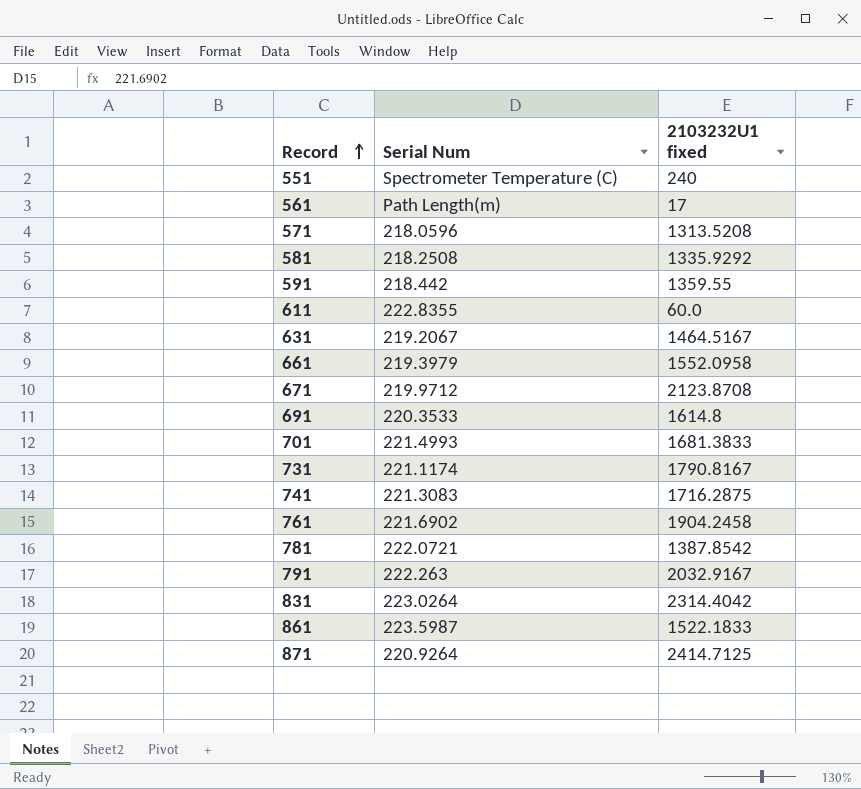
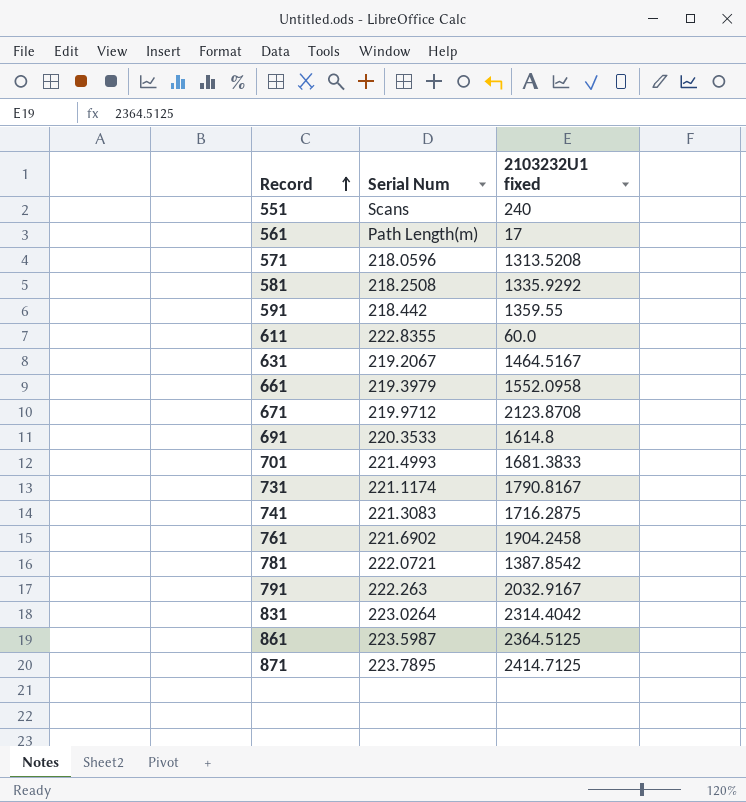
551 | Serial Num: Spectrometer Temperature (C) -> Scans
861 | 2103232U1 fixed: 1522.1833 -> 2364.5125
871 | Serial Num: 220.9264 -> 223.7895

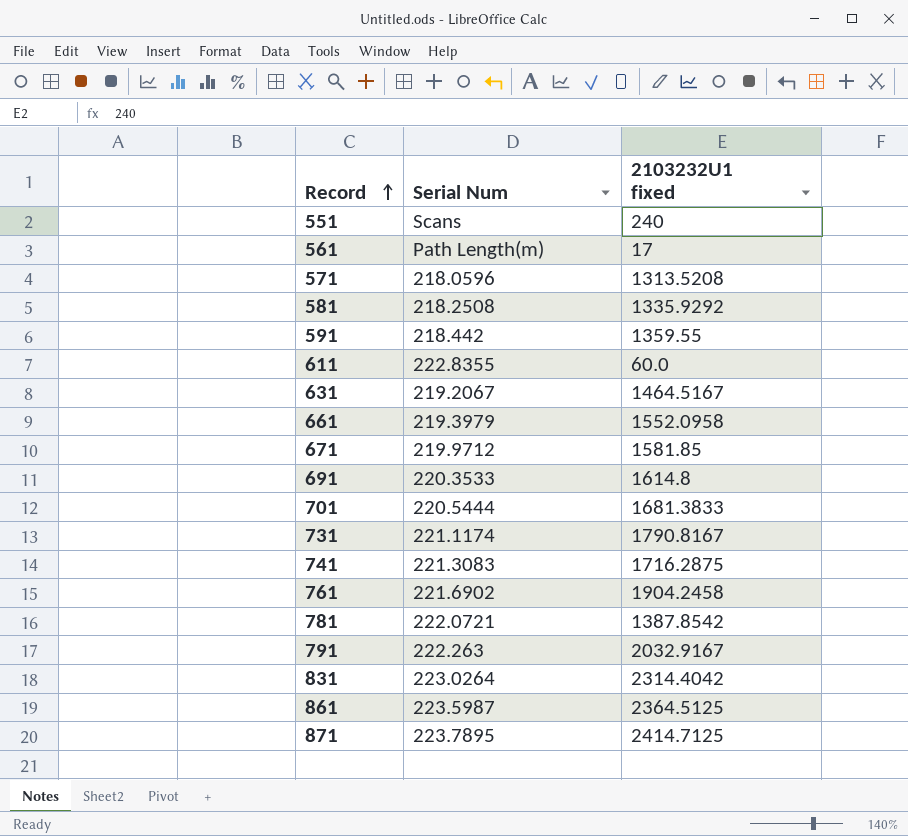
671 | 2103232U1 fixed: 2123.8708 -> 1581.85
701 | Serial Num: 221.4993 -> 220.5444

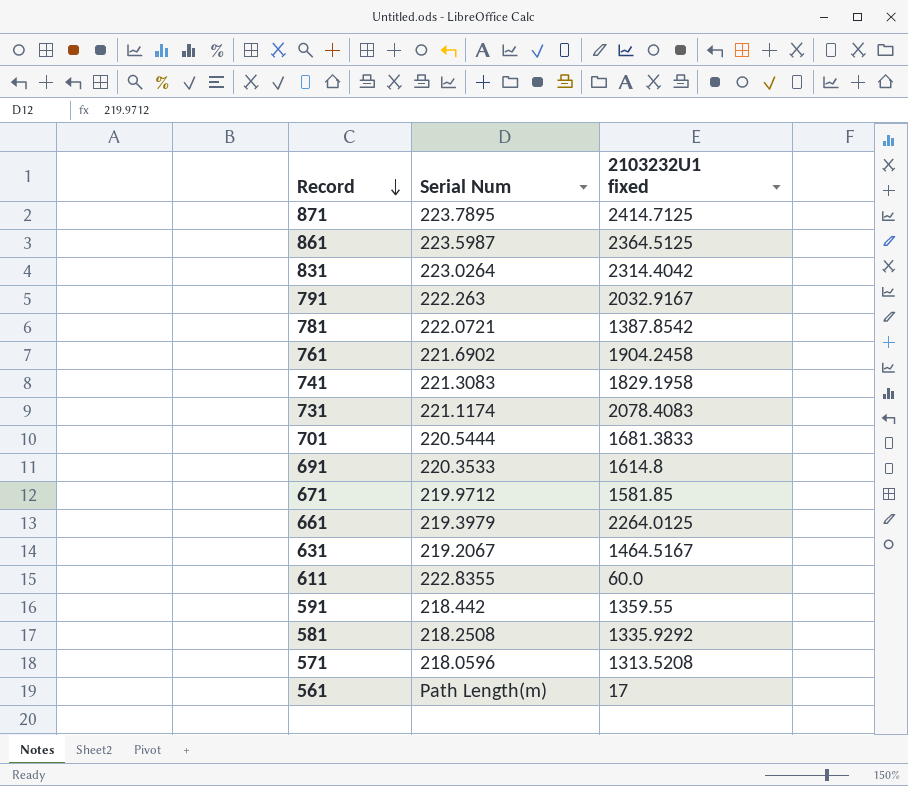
row order: Record ascending -> Record descending
row 551: Scans | 240 -> none
741 | 2103232U1 fixed: 1716.2875 -> 1829.1958
731 | 2103232U1 fixed: 1790.8167 -> 2078.4083
661 | 2103232U1 fixed: 1552.0958 -> 2264.0125

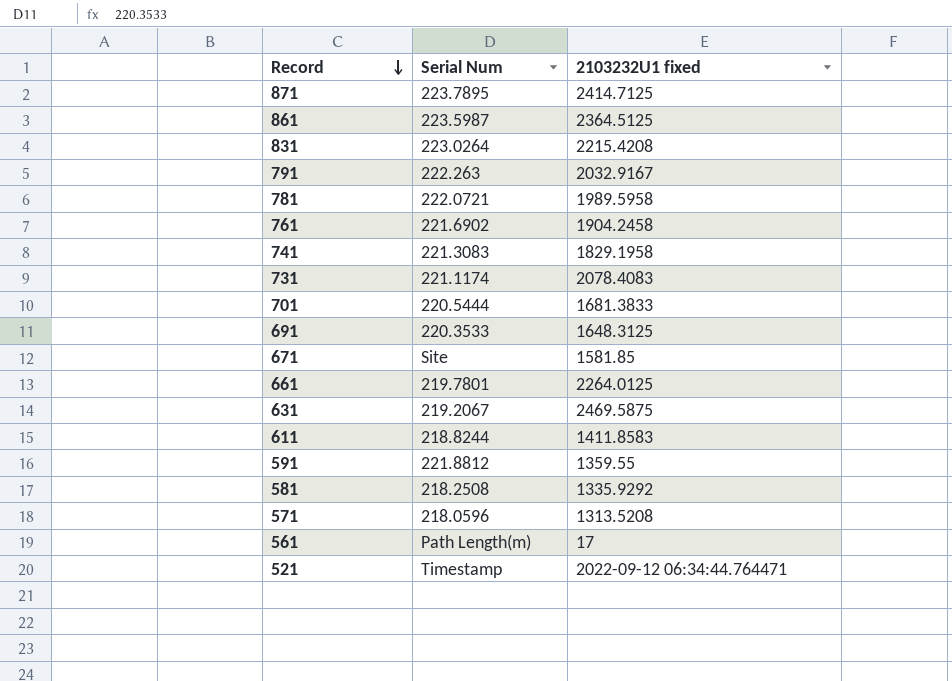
831 | 2103232U1 fixed: 2314.4042 -> 2215.4208
781 | 2103232U1 fixed: 1387.8542 -> 1989.5958
691 | 2103232U1 fixed: 1614.8 -> 1648.3125
671 | Serial Num: 219.9712 -> Site
661 | Serial Num: 219.3979 -> 219.7801
631 | 2103232U1 fixed: 1464.5167 -> 2469.5875
611 | Serial Num: 222.8355 -> 218.8244
611 | 2103232U1 fixed: 60.0 -> 1411.8583
591 | Serial Num: 218.442 -> 221.8812
row 521: none -> Timestamp | 2022-09-12 06:34:44.764471

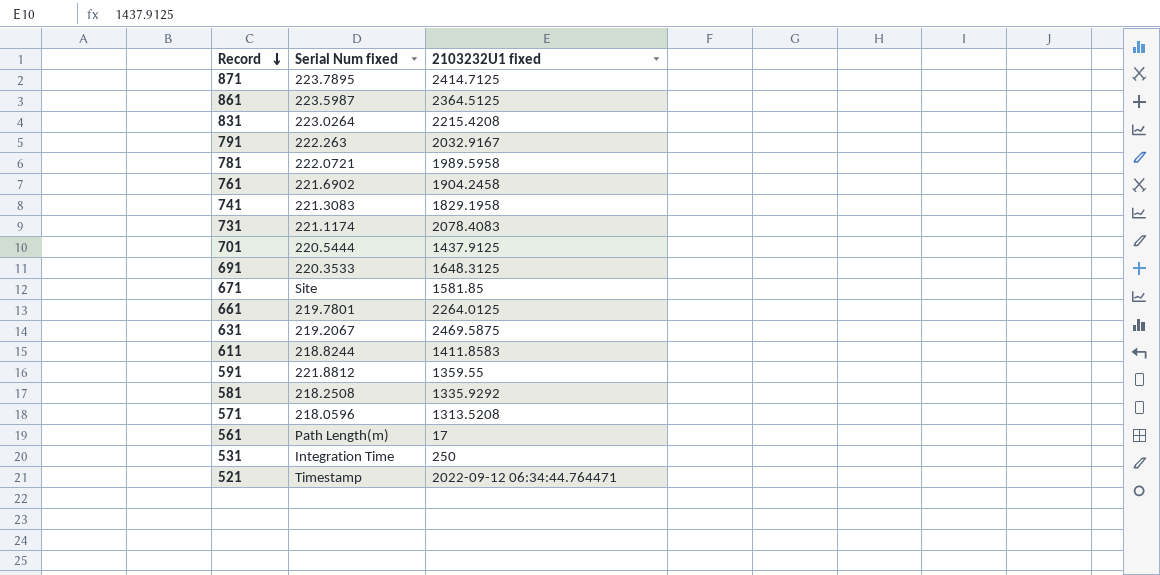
column name: Serial Num -> Serial Num fixed
701 | 2103232U1 fixed: 1681.3833 -> 1437.9125
row 531: none -> Integration Time | 250

